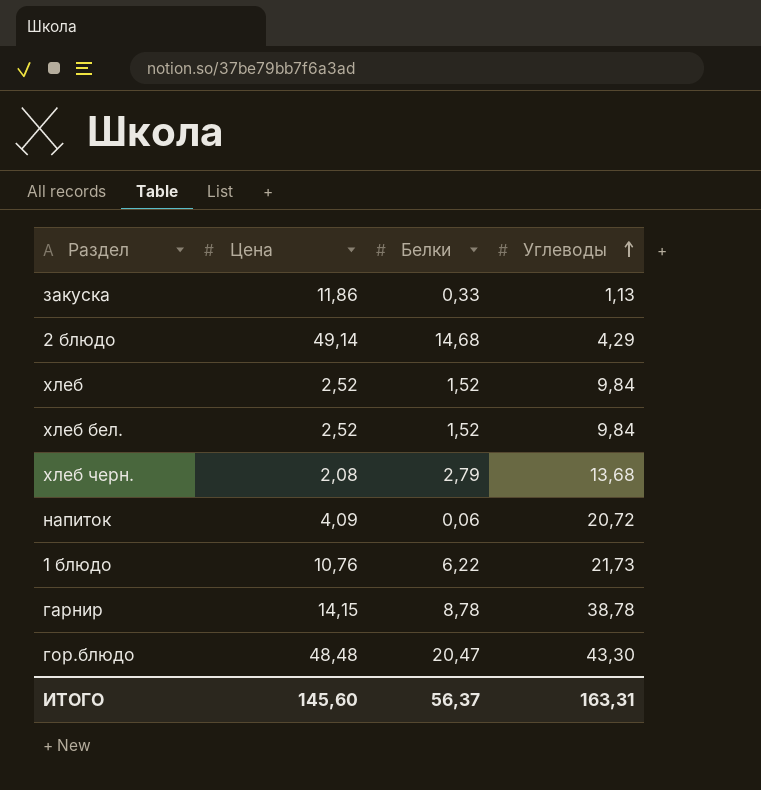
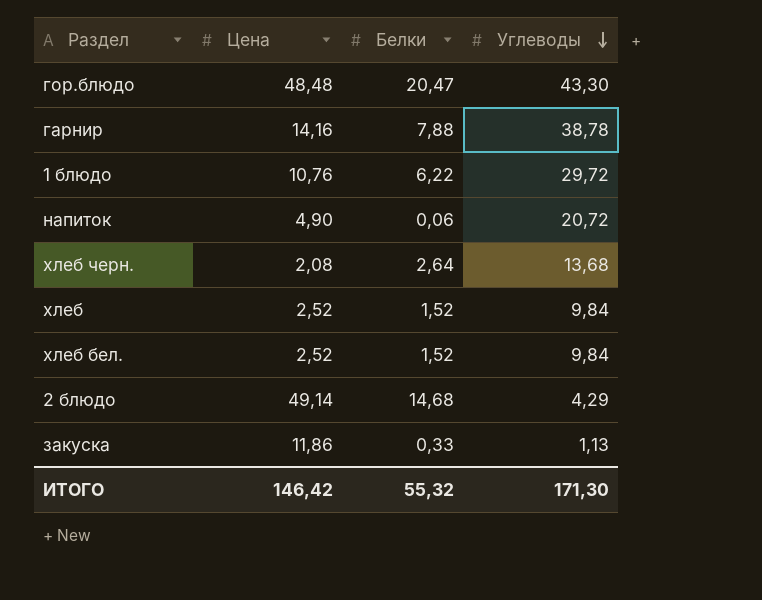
row order: Углеводы ascending -> Углеводы descending
гарнир | Цена: 14,15 -> 14,16
гарнир | Белки: 8,78 -> 7,88
1 блюдо | Углеводы: 21,73 -> 29,72
напиток | Цена: 4,09 -> 4,90
хлеб черн. | Белки: 2,79 -> 2,64
ИТОГО | Цена: 145,60 -> 146,42
ИТОГО | Белки: 56,37 -> 55,32
ИТОГО | Углеводы: 163,31 -> 171,30

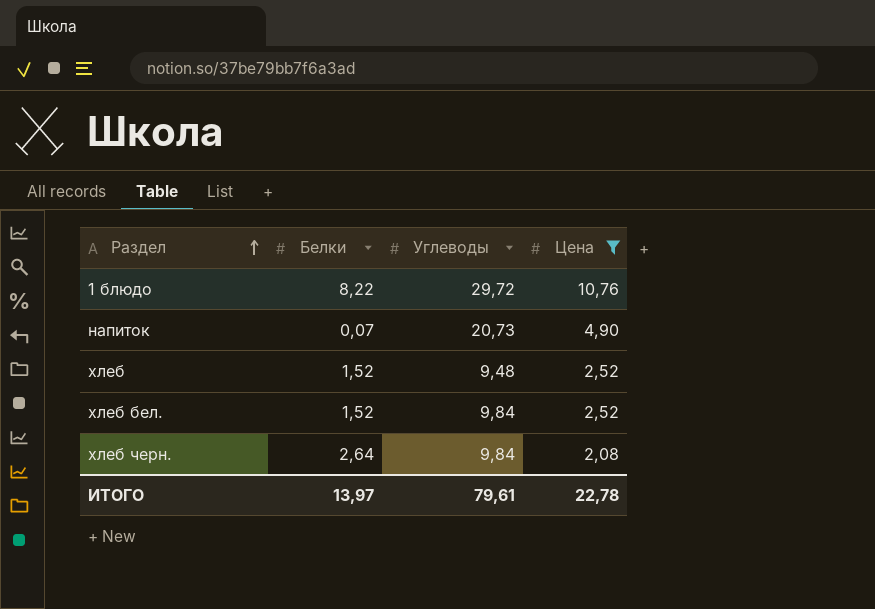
filter: none -> Цена <= 10,76
row order: Углеводы descending -> Раздел ascending
column Цена | position: 2 -> 4
1 блюдо | Белки: 6,22 -> 8,22
напиток | Белки: 0,06 -> 0,07
напиток | Углеводы: 20,72 -> 20,73
хлеб | Углеводы: 9,84 -> 9,48
хлеб черн. | Углеводы: 13,68 -> 9,84
ИТОГО | Белки: 55,32 -> 13,97
ИТОГО | Углеводы: 171,30 -> 79,61
ИТОГО | Цена: 146,42 -> 22,78

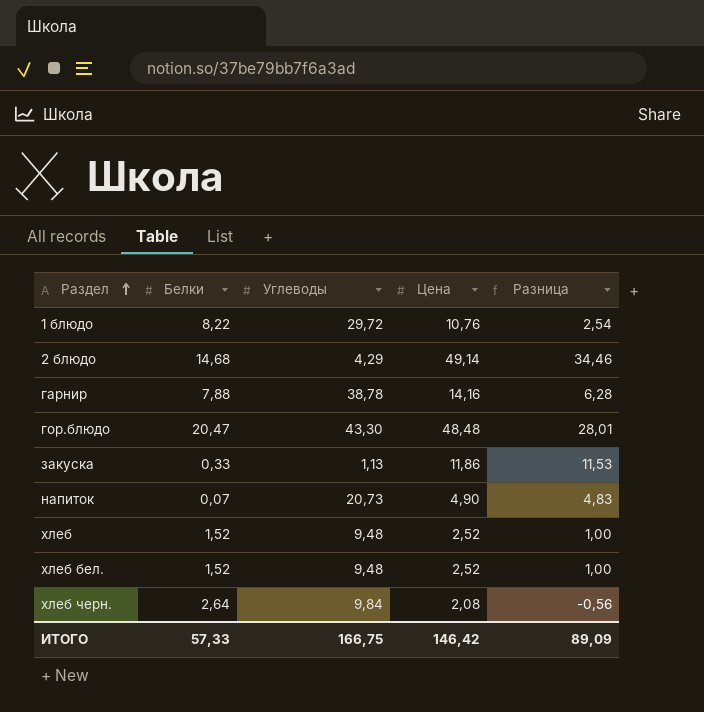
filter: Цена <= 10,76 -> none
column Разница | formula: none -> [Цена] - [Белки]
хлеб бел. | Углеводы: 9,84 -> 9,48
ИТОГО | Белки: 13,97 -> 57,33
ИТОГО | Углеводы: 79,61 -> 166,75
ИТОГО | Цена: 22,78 -> 146,42

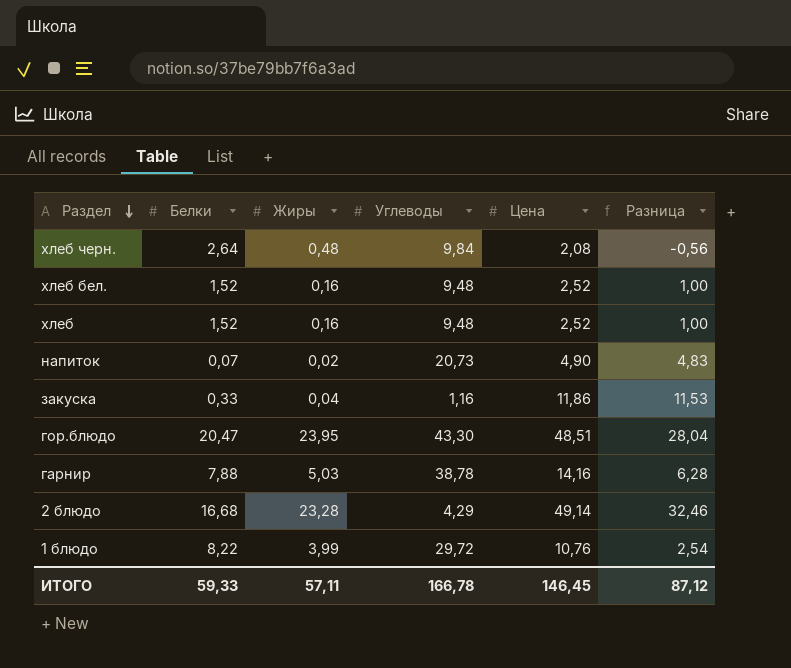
row order: Раздел ascending -> Раздел descending
column Жиры | position: none -> 3
закуска | Углеводы: 1,13 -> 1,16
гор.блюдо | Цена: 48,48 -> 48,51
гор.блюдо | Разница: 28,01 -> 28,04
2 блюдо | Белки: 14,68 -> 16,68
2 блюдо | Разница: 34,46 -> 32,46
ИТОГО | Белки: 57,33 -> 59,33
ИТОГО | Углеводы: 166,75 -> 166,78
ИТОГО | Цена: 146,42 -> 146,45
ИТОГО | Разница: 89,09 -> 87,12

